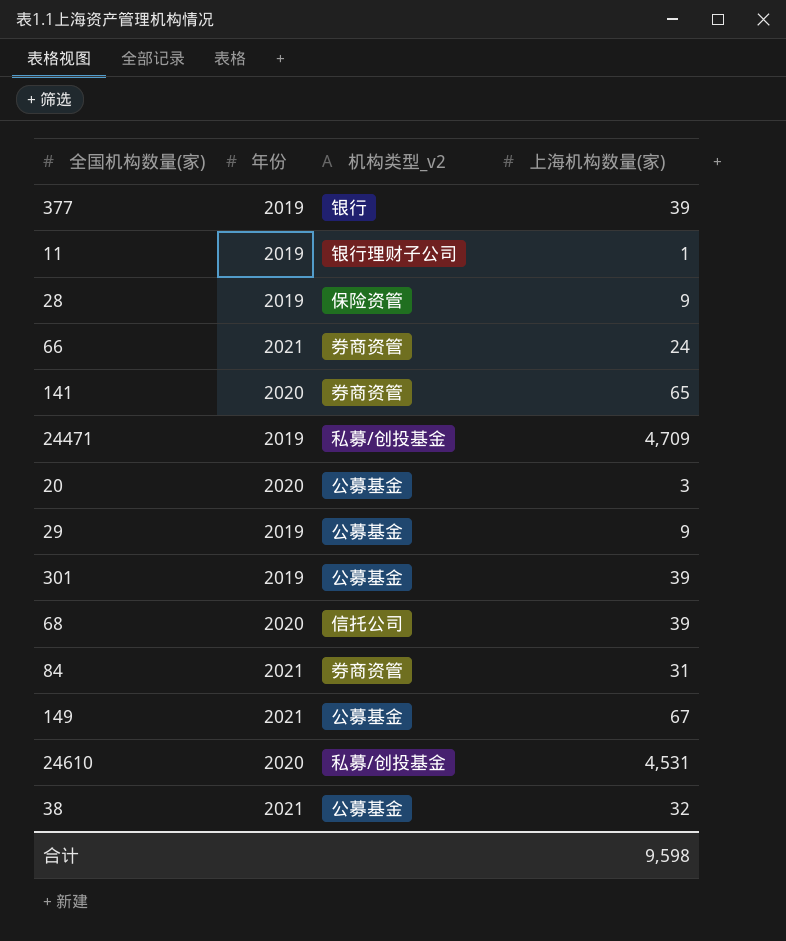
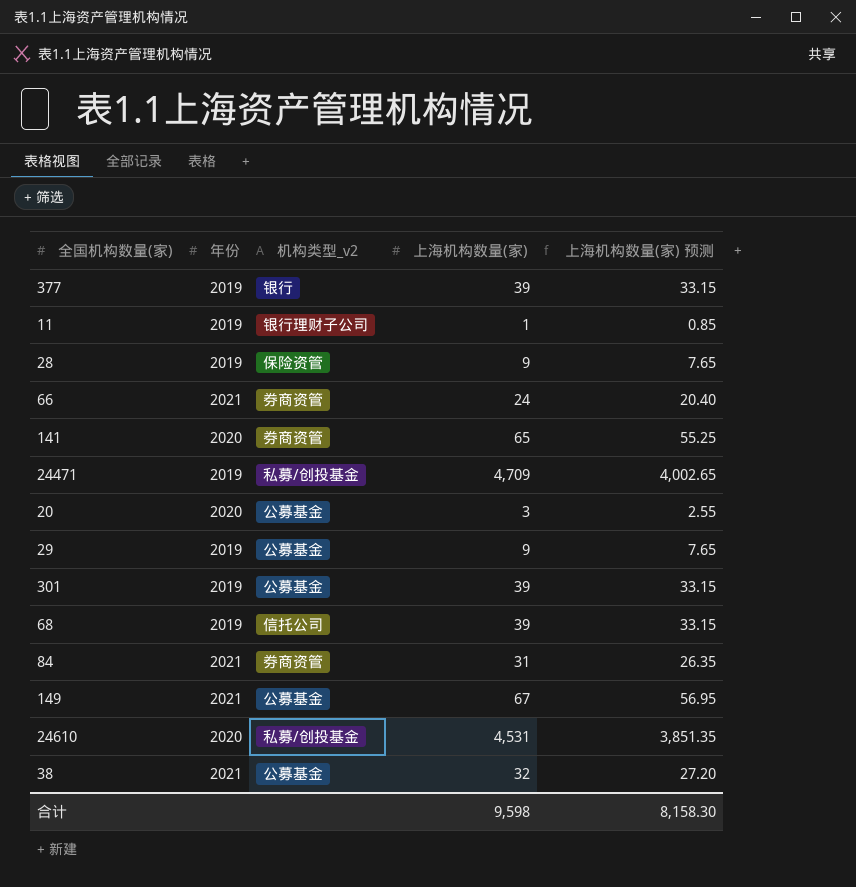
column 上海机构数量(家) 预测 | formula: none -> [上海机构数量(家)] * 0.85
68 | 年份: 2020 -> 2019

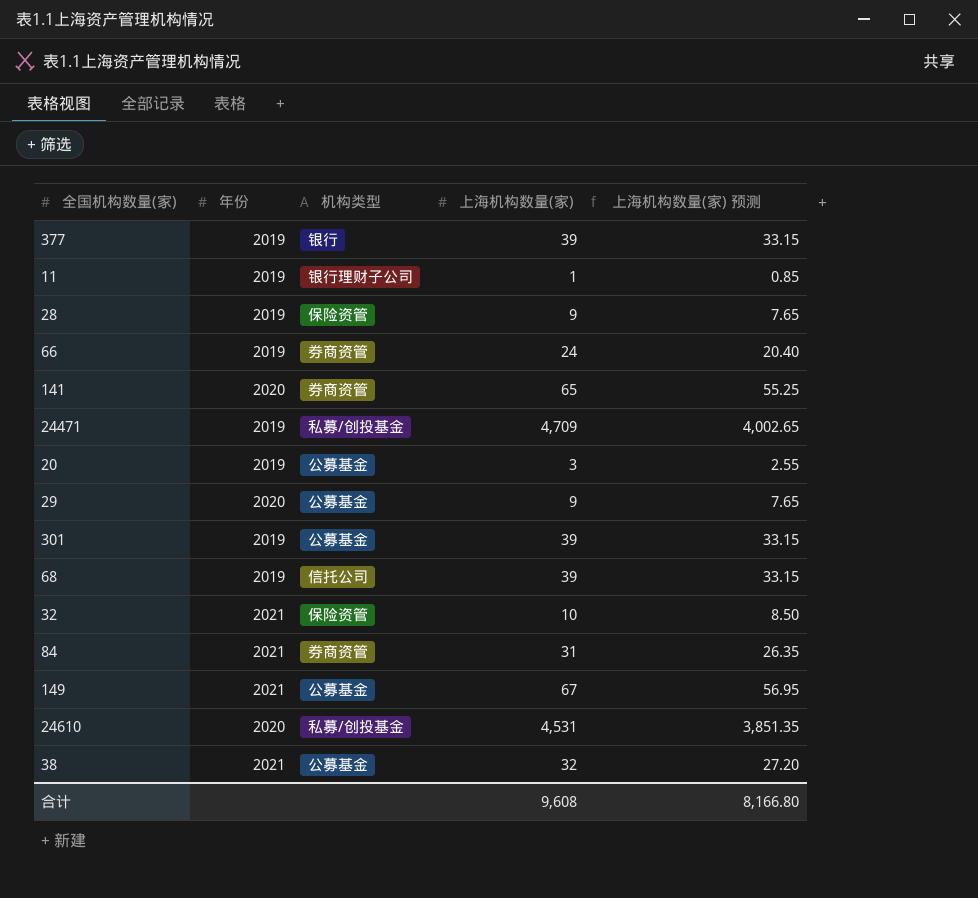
column name: 机构类型_v2 -> 机构类型
66 | 年份: 2021 -> 2019
20 | 年份: 2020 -> 2019
29 | 年份: 2019 -> 2020
row 32: none -> 2021 | 保险资管 | 10 | 8.50
合计 | 上海机构数量(家): 9,598 -> 9,608
合计 | 上海机构数量(家) 预测: 8,158.30 -> 8,166.80

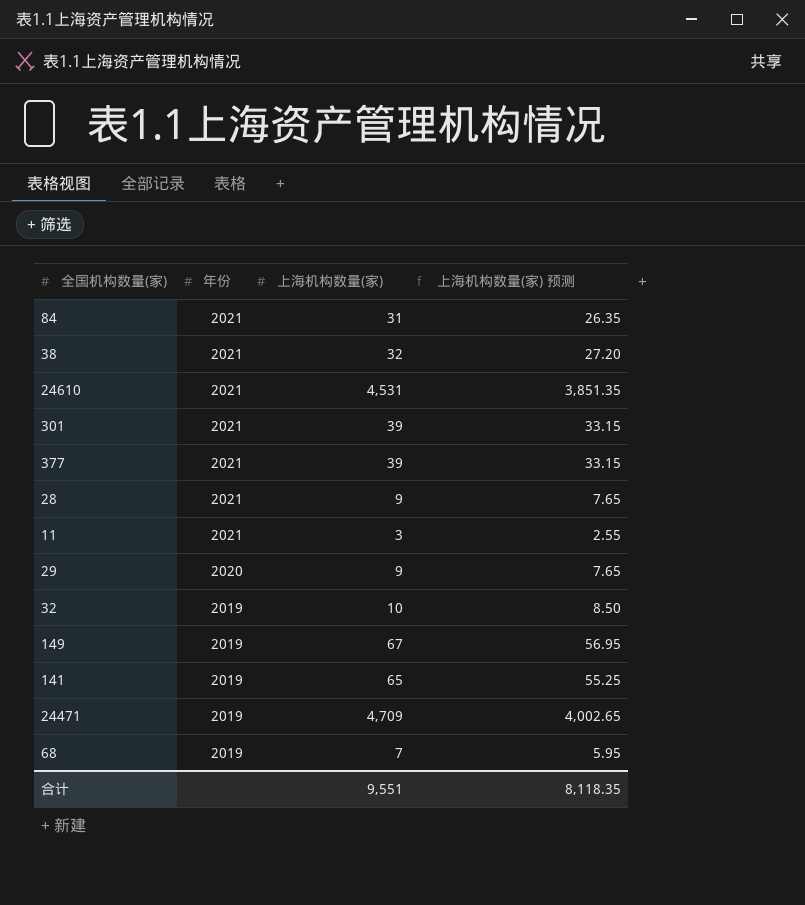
row order: none -> 年份 descending
column 机构类型 | position: 3 -> none
row 66: 2019 | 券商资管 | 24 | 20.40 -> none
row 20: 2019 | 公募基金 | 3 | 2.55 -> none
24610 | 年份: 2020 -> 2021
301 | 年份: 2019 -> 2021
377 | 年份: 2019 -> 2021
28 | 年份: 2019 -> 2021
11 | 年份: 2019 -> 2021
11 | 上海机构数量(家): 1 -> 3
11 | 上海机构数量(家) 预测: 0.85 -> 2.55
32 | 年份: 2021 -> 2019
149 | 年份: 2021 -> 2019
141 | 年份: 2020 -> 2019
68 | 上海机构数量(家): 39 -> 7
68 | 上海机构数量(家) 预测: 33.15 -> 5.95
合计 | 上海机构数量(家): 9,608 -> 9,551
合计 | 上海机构数量(家) 预测: 8,166.80 -> 8,118.35

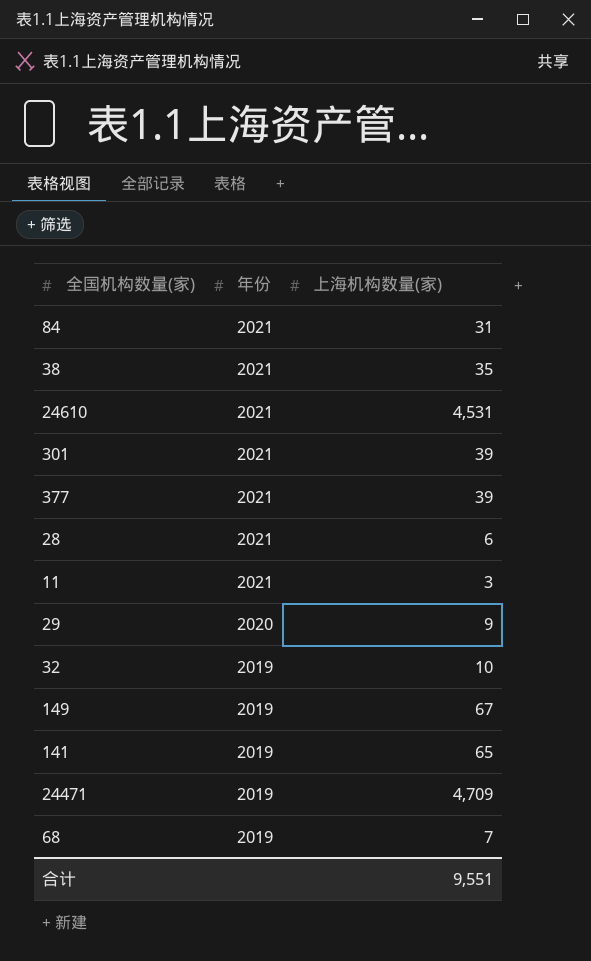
column 上海机构数量(家) 预测 | formula: [上海机构数量(家)] * 0.85 -> none
38 | 上海机构数量(家): 32 -> 35
28 | 上海机构数量(家): 9 -> 6

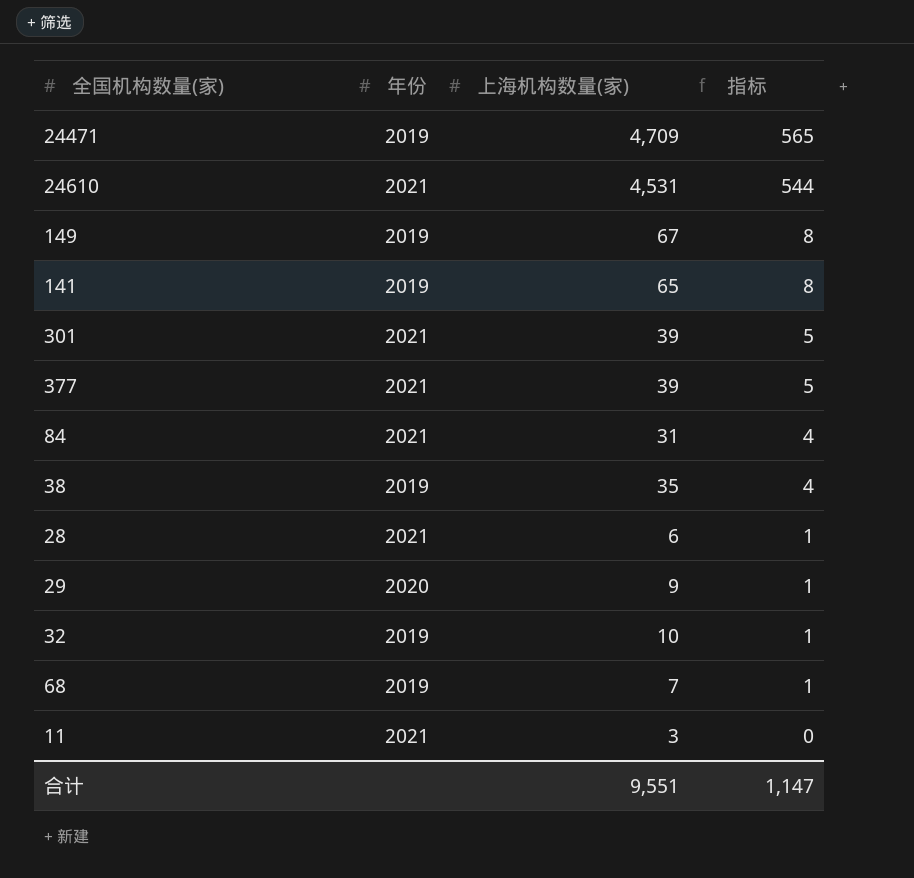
row order: 年份 descending -> 指标 descending
column 指标 | formula: none -> [上海机构数量(家)] * 0.12
38 | 年份: 2021 -> 2019

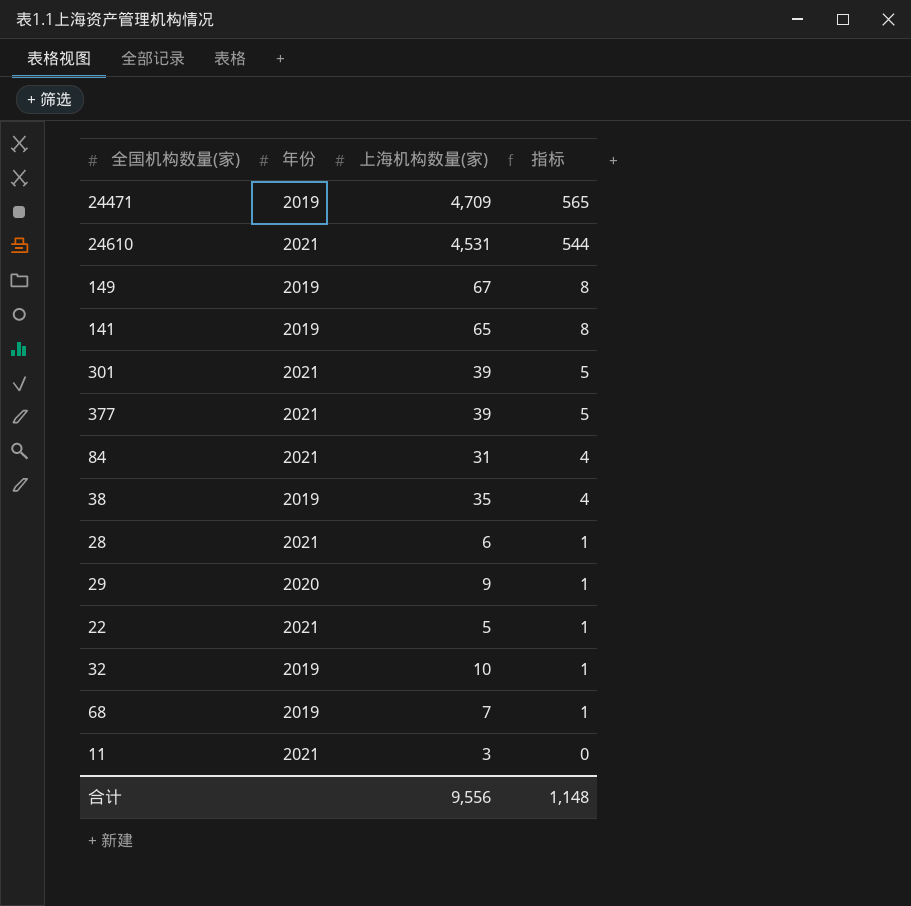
row 22: none -> 2021 | 5 | 1
合计 | 上海机构数量(家): 9,551 -> 9,556
合计 | 指标: 1,147 -> 1,148

